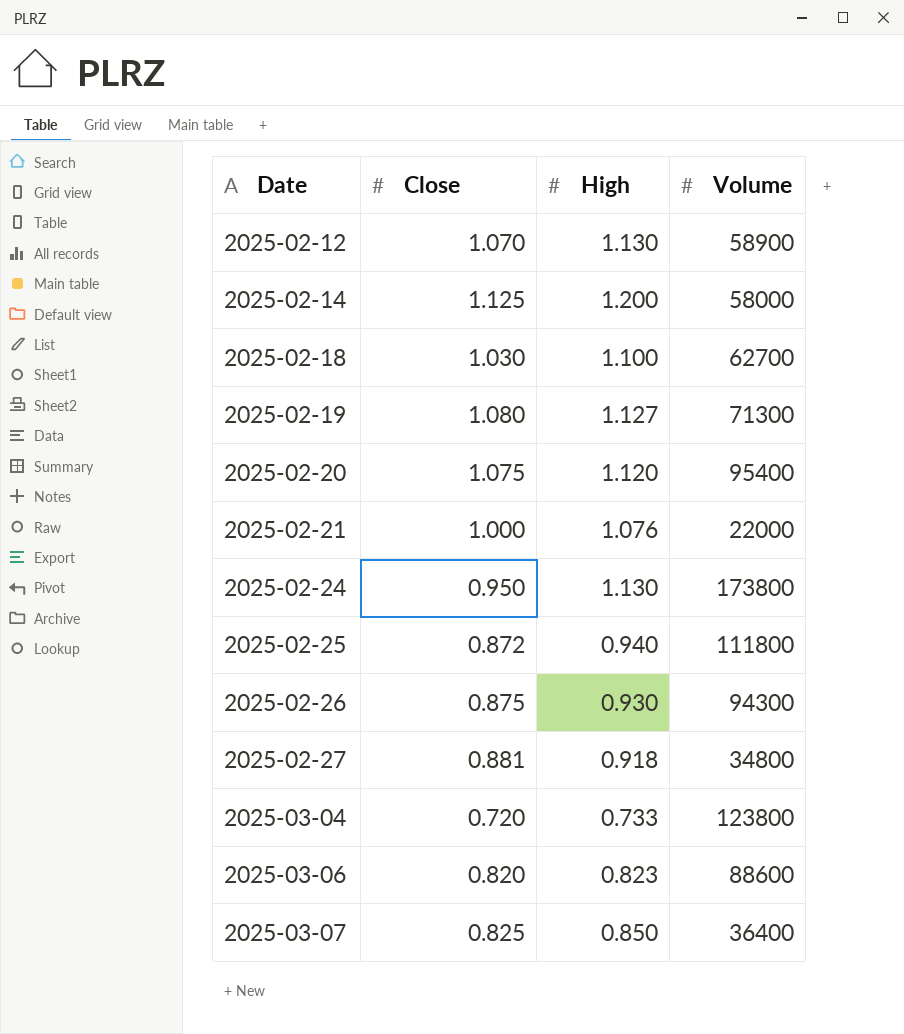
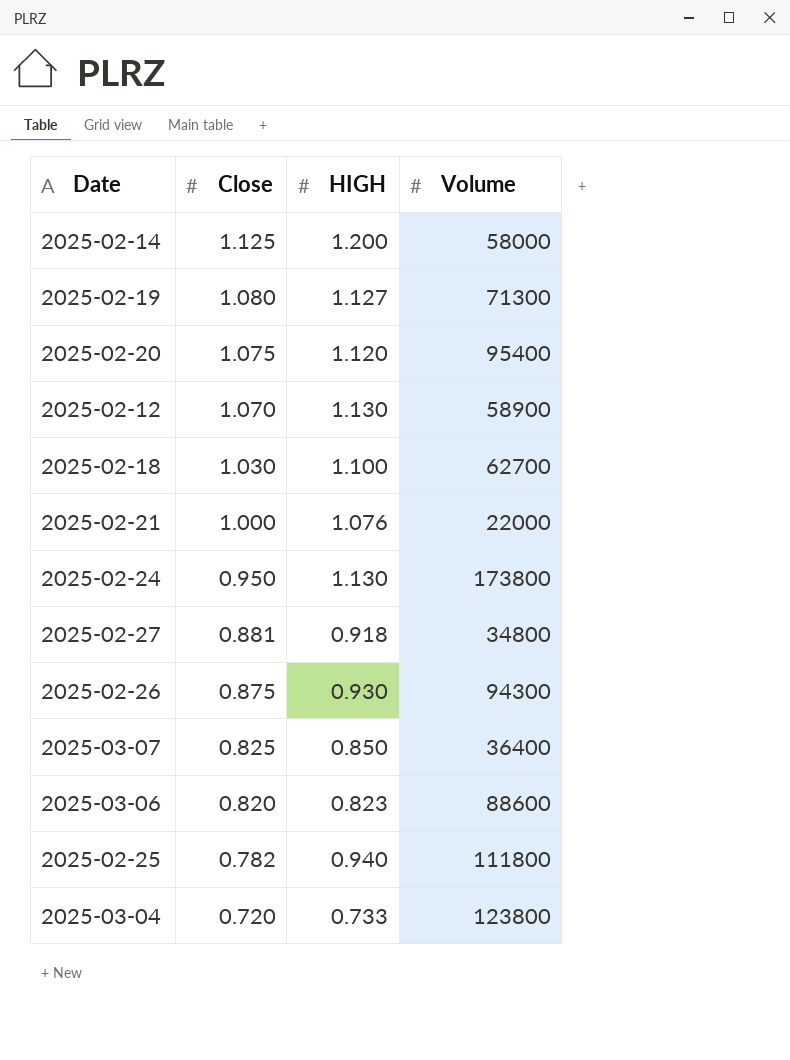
row order: Date ascending -> Close descending
column name: High -> HIGH
2025-02-25 | Close: 0.872 -> 0.782

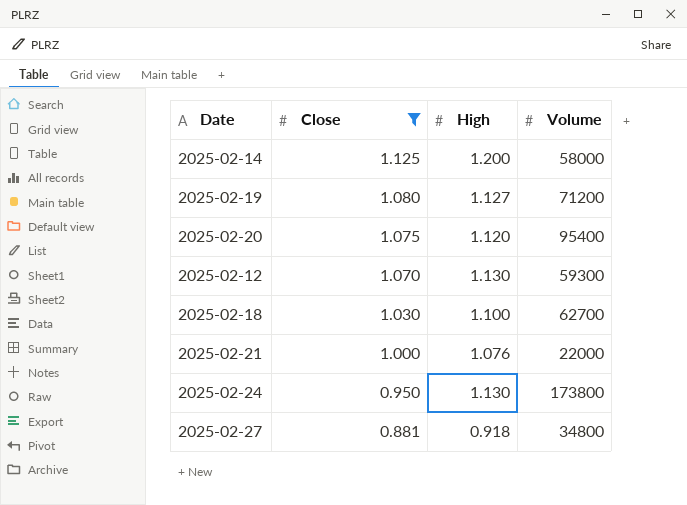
filter: none -> Close >= 0.881
column name: HIGH -> High
2025-02-19 | Volume: 71300 -> 71200
2025-02-12 | Volume: 58900 -> 59300

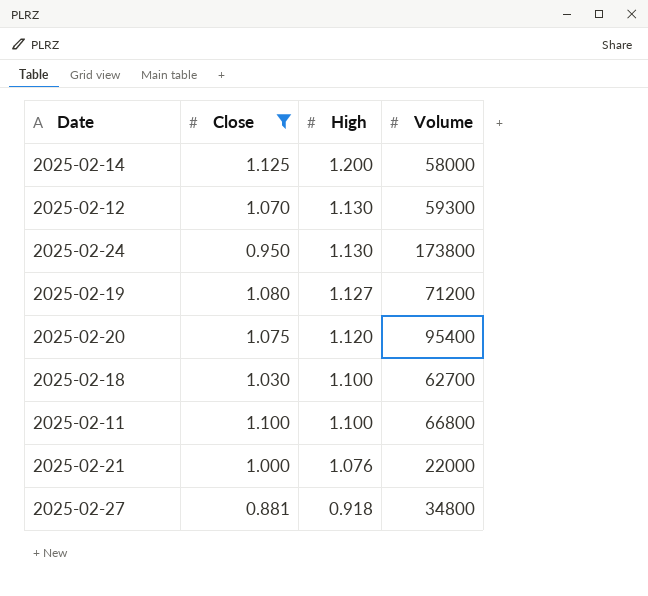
row order: Close descending -> High descending
row 2025-02-11: none -> 1.100 | 1.100 | 66800

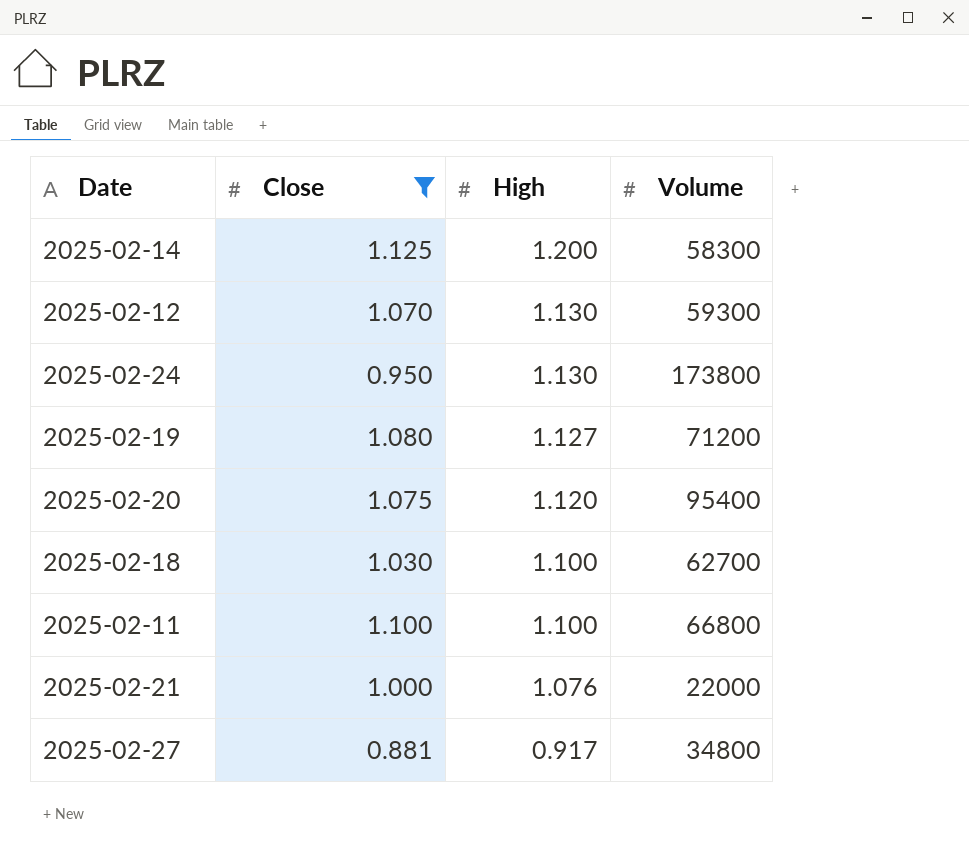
2025-02-14 | Volume: 58000 -> 58300
2025-02-27 | High: 0.918 -> 0.917

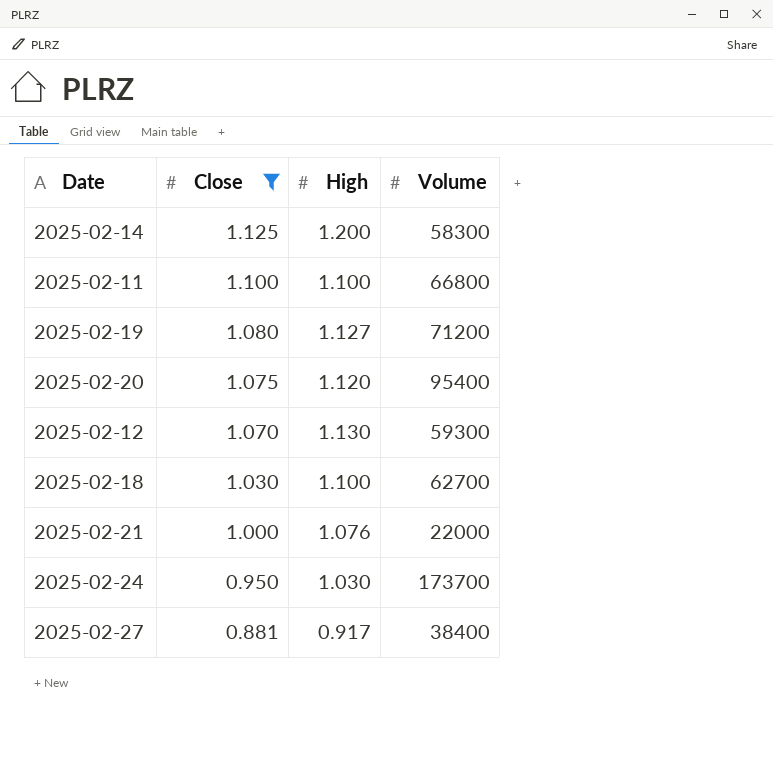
row order: High descending -> Close descending
2025-02-24 | High: 1.130 -> 1.030
2025-02-24 | Volume: 173800 -> 173700
2025-02-27 | Volume: 34800 -> 38400

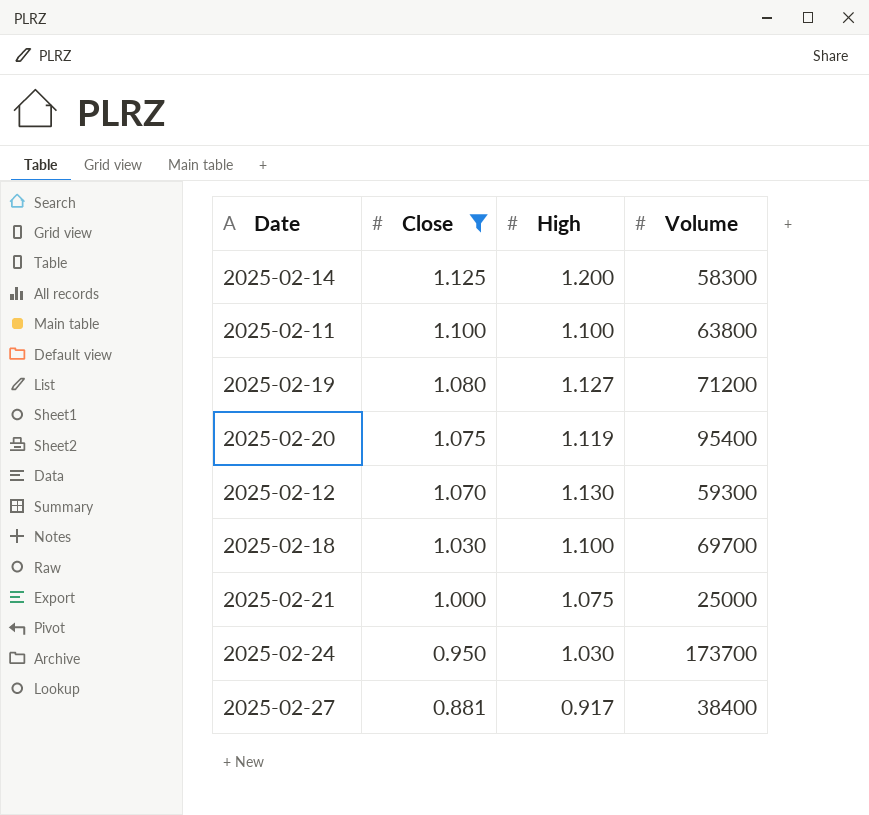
2025-02-11 | Volume: 66800 -> 63800
2025-02-20 | High: 1.120 -> 1.119
2025-02-18 | Volume: 62700 -> 69700
2025-02-21 | High: 1.076 -> 1.075
2025-02-21 | Volume: 22000 -> 25000

